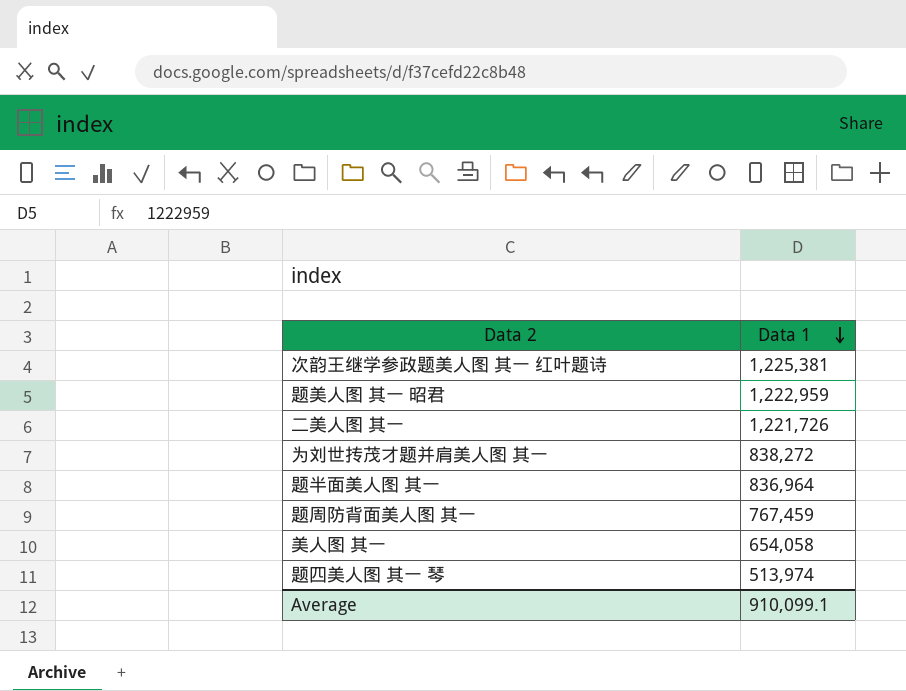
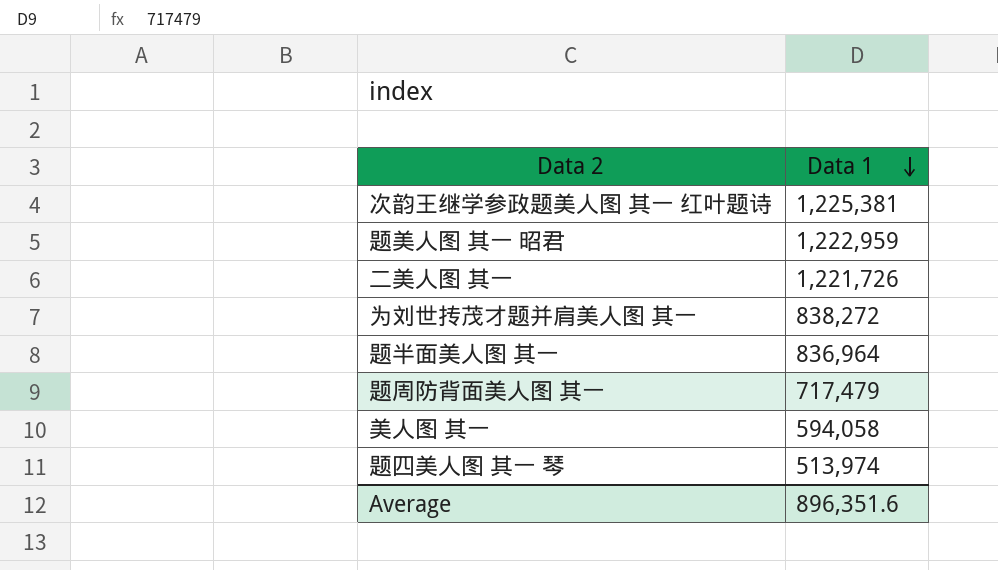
题周防背面美人图 其一 | Data 1: 767,459 -> 717,479
美人图 其一 | Data 1: 654,058 -> 594,058
Average | Data 1: 910,099.1 -> 896,351.6

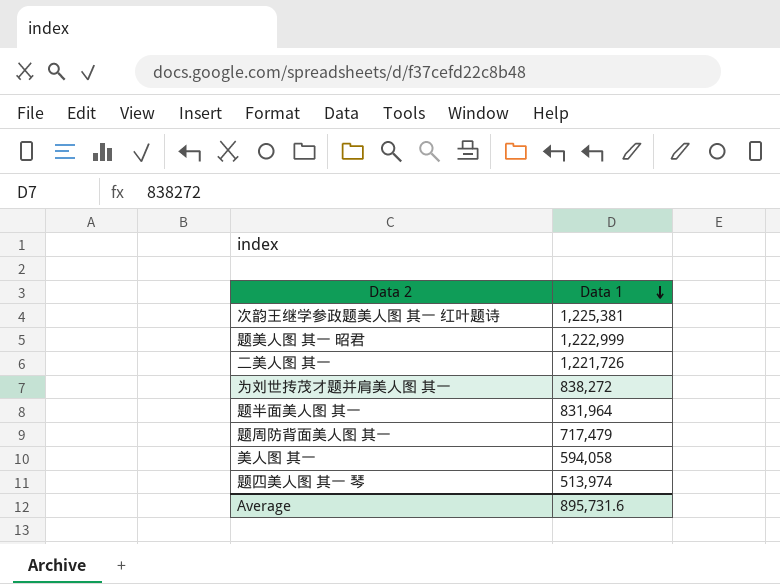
题美人图 其一 昭君 | Data 1: 1,222,959 -> 1,222,999
题半面美人图 其一 | Data 1: 836,964 -> 831,964
Average | Data 1: 896,351.6 -> 895,731.6

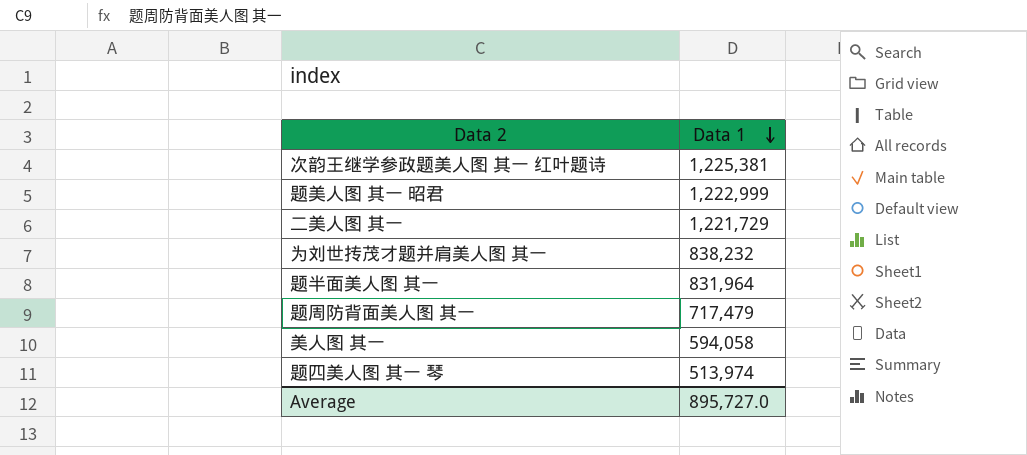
二美人图 其一 | Data 1: 1,221,726 -> 1,221,729
为刘世抟茂才题并肩美人图 其一 | Data 1: 838,272 -> 838,232
Average | Data 1: 895,731.6 -> 895,727.0

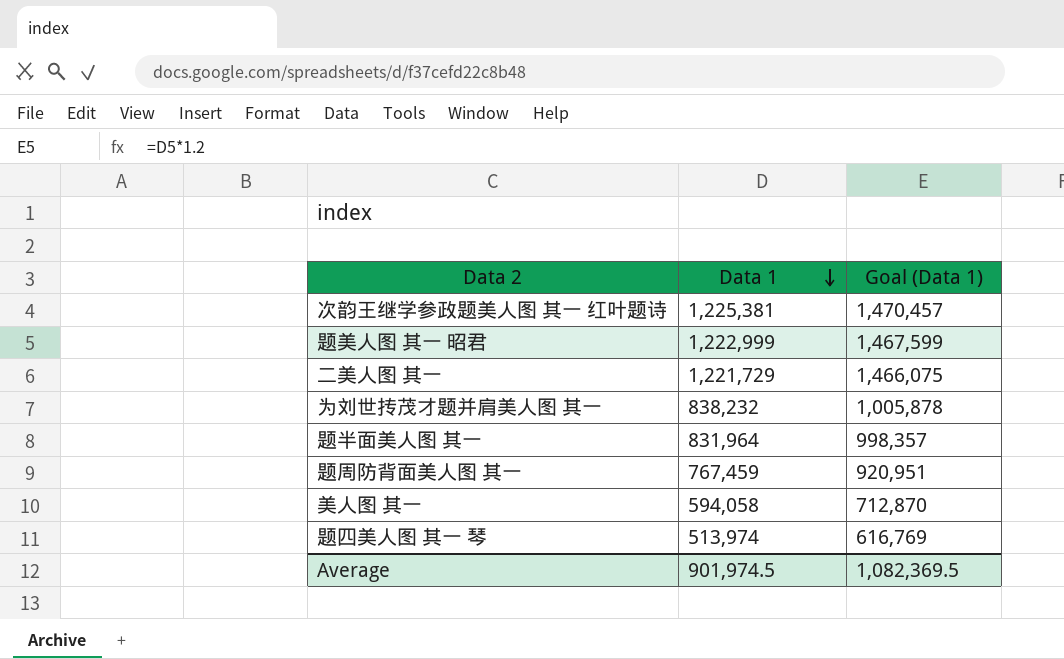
column Goal (Data 1) | formula: none -> [Data 1] * 1.2
题周防背面美人图 其一 | Data 1: 717,479 -> 767,459
Average | Data 1: 895,727.0 -> 901,974.5

